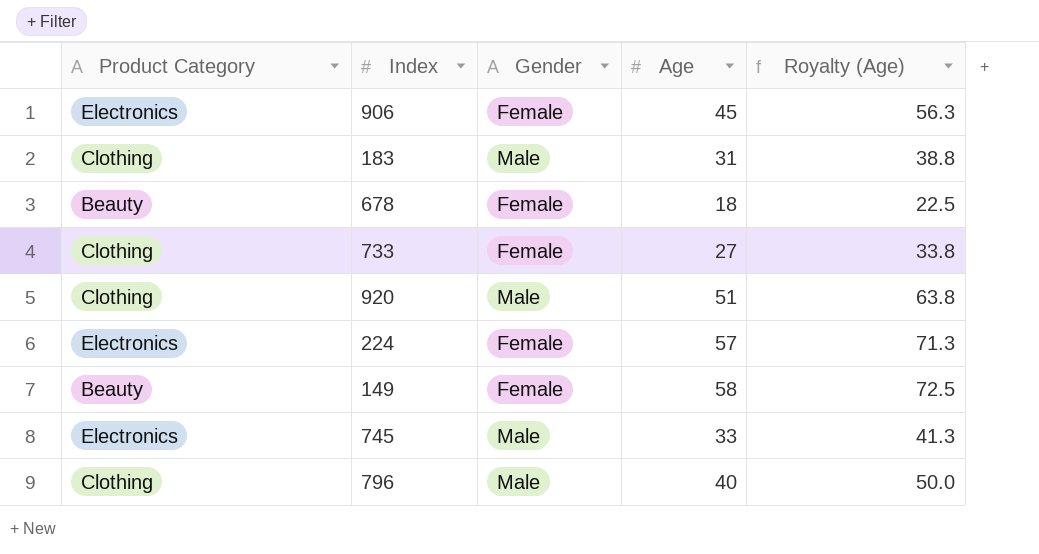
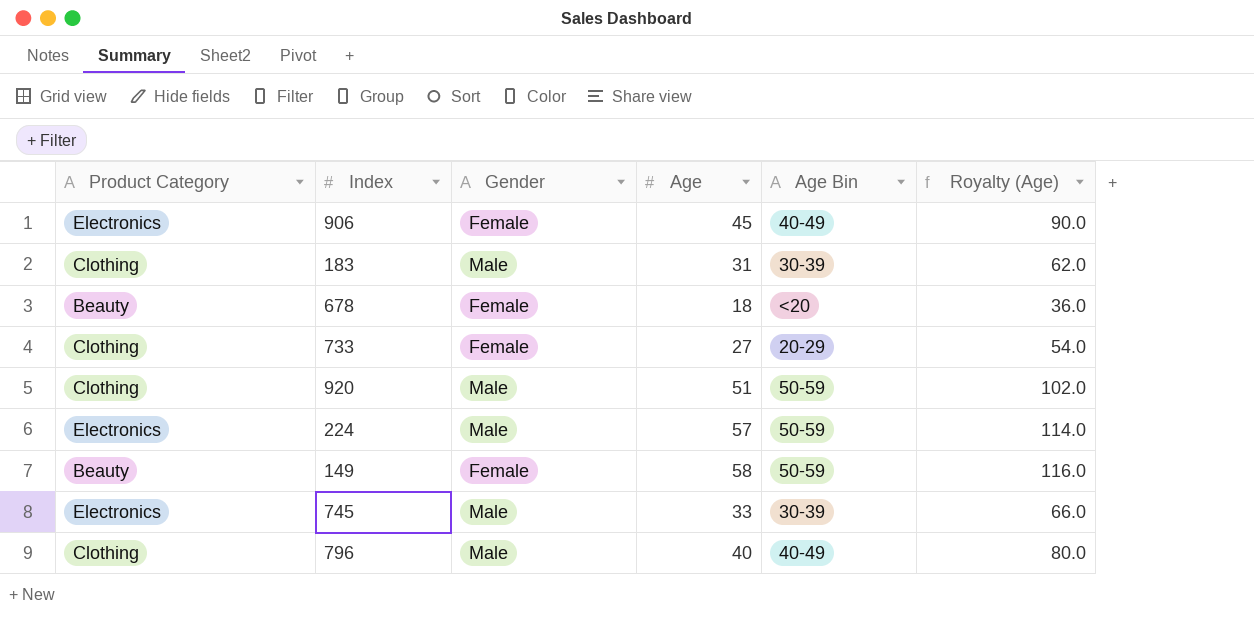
column Age Bin | position: none -> 5
column Royalty (Age) | formula: [Age] * 1.25 -> [Age] * 2
224 | Gender: Female -> Male

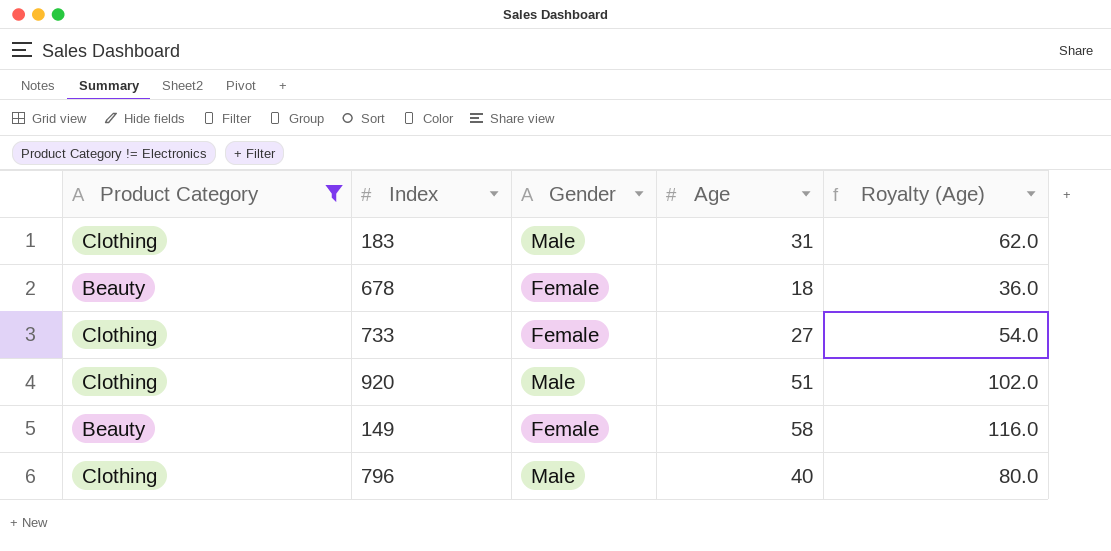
filter: none -> Product Category != Electronics
column Age Bin | position: 5 -> none

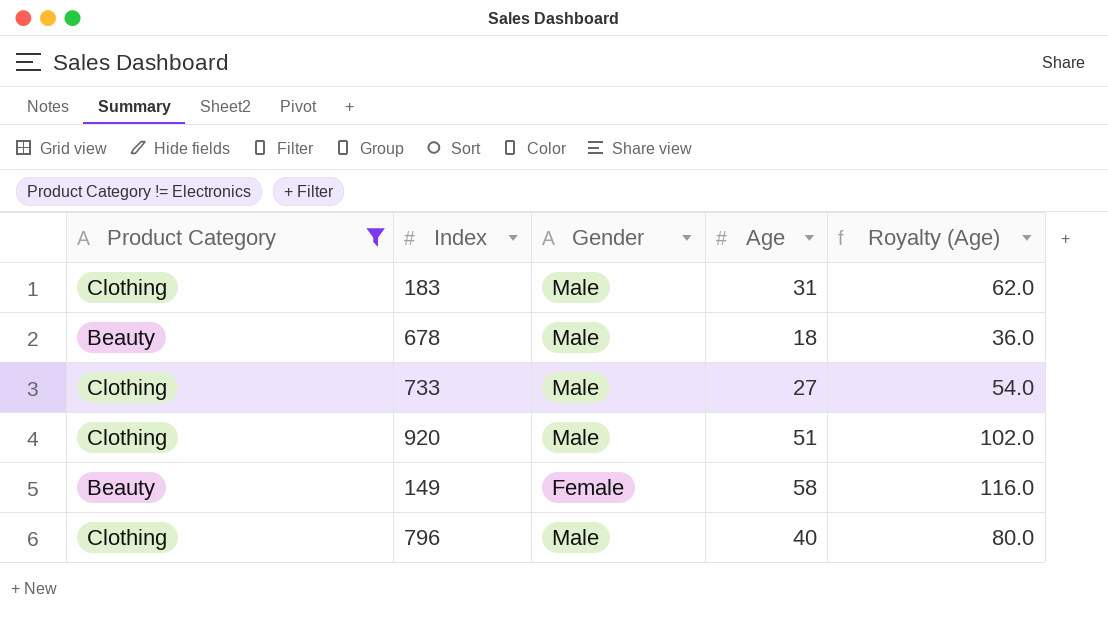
678 | Gender: Female -> Male
733 | Gender: Female -> Male

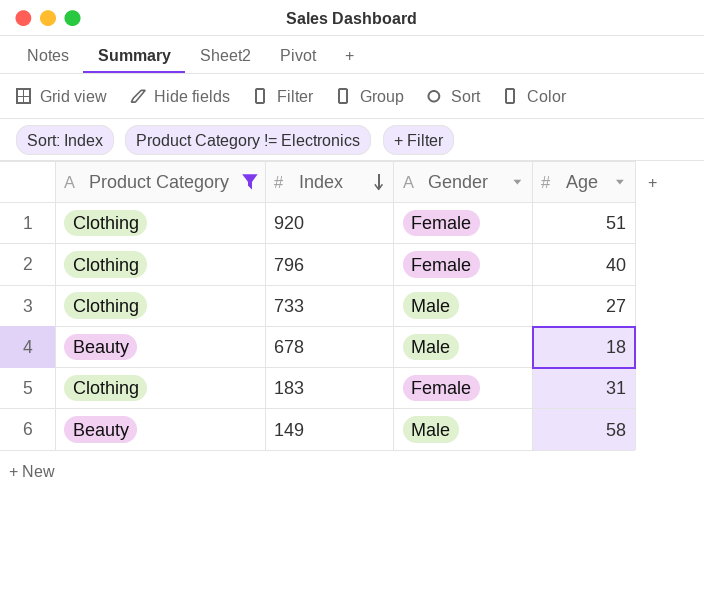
row order: none -> Index descending
column Royalty (Age) | formula: [Age] * 2 -> none
920 | Gender: Male -> Female
796 | Gender: Male -> Female
183 | Gender: Male -> Female
149 | Gender: Female -> Male

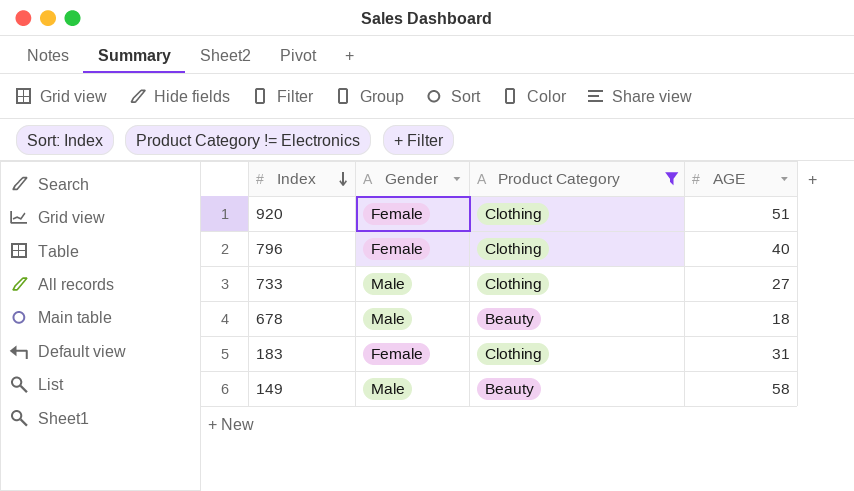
column Product Category | position: 1 -> 3
column name: Age -> AGE

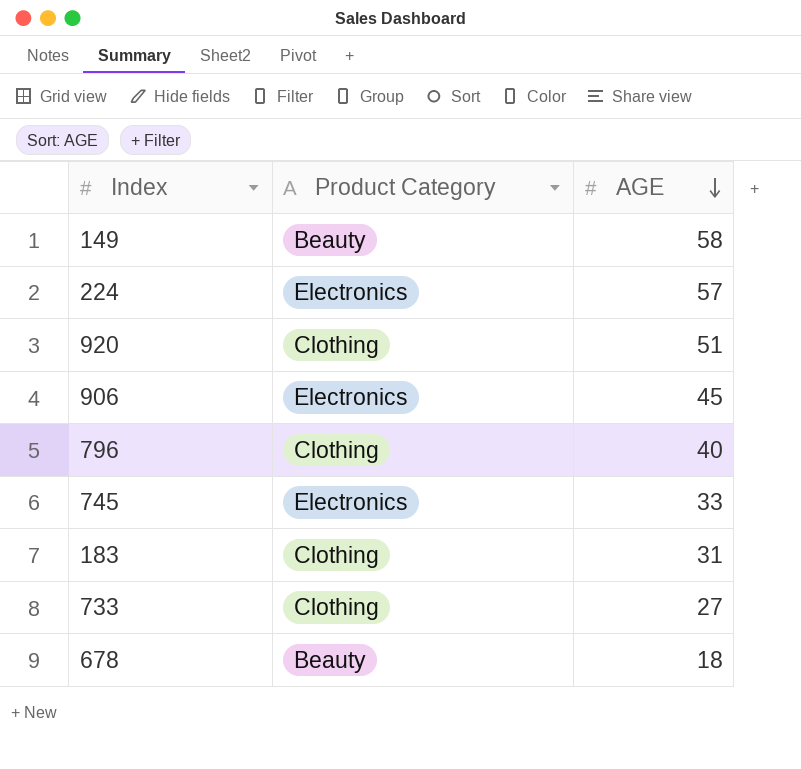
filter: Product Category != Electronics -> none
row order: Index descending -> AGE descending
column Gender | position: 2 -> none

